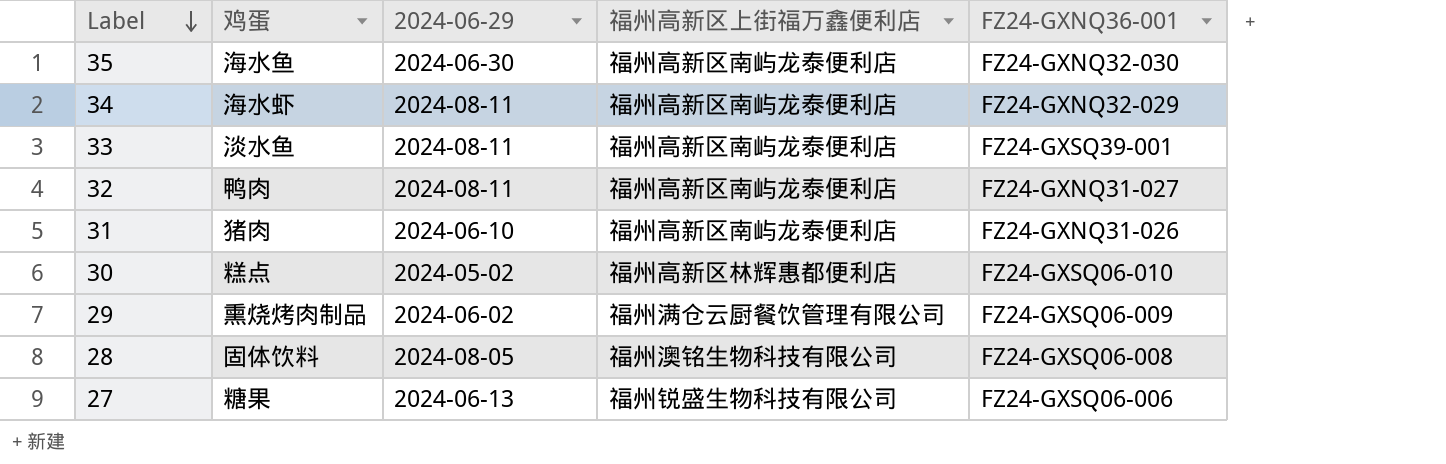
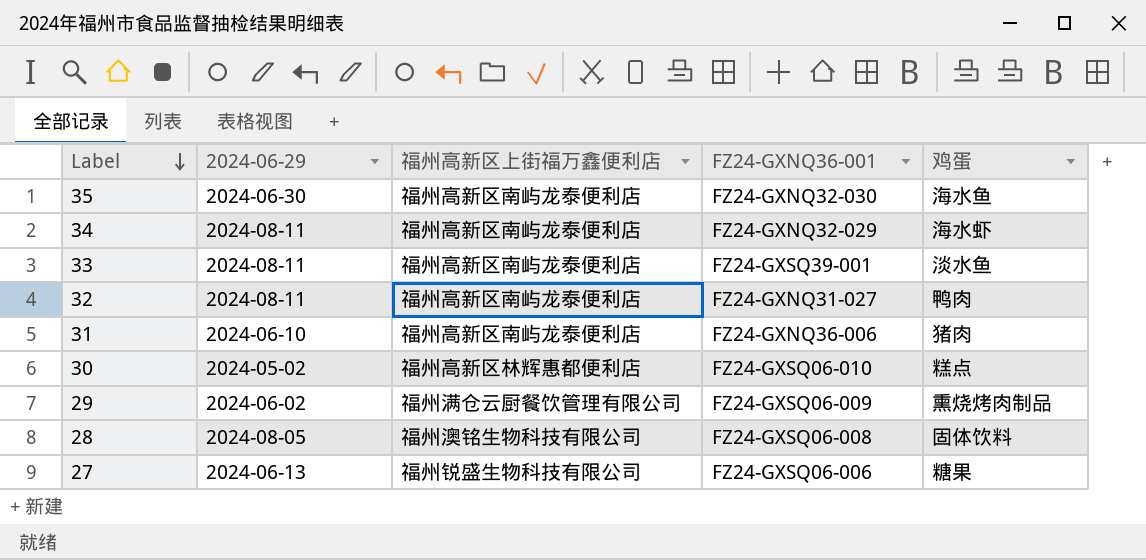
column 鸡蛋 | position: 2 -> 5
31 | FZ24-GXNQ36-001: FZ24-GXNQ31-026 -> FZ24-GXNQ36-006

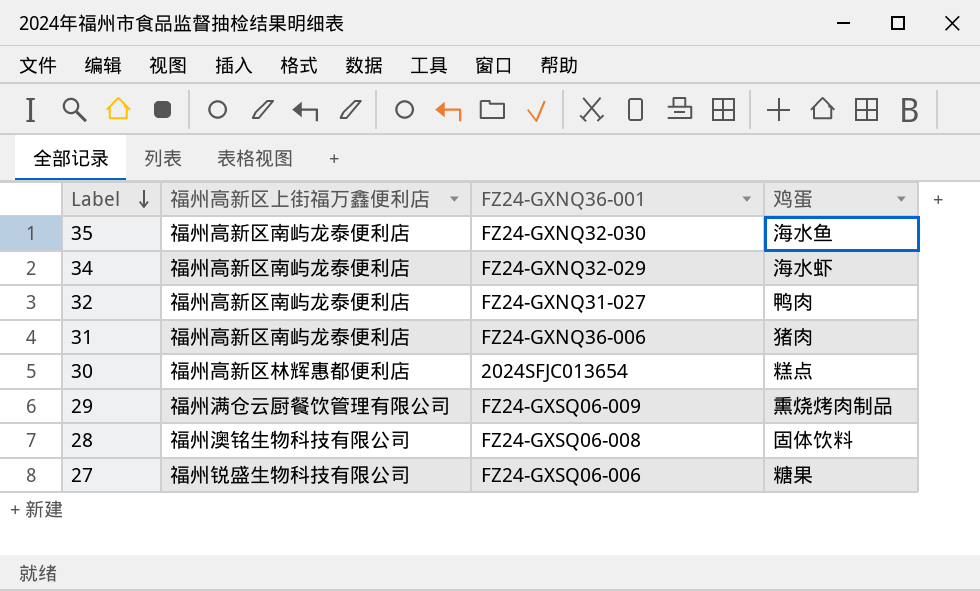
column 2024-06-29 | position: 2 -> none
row 33: 2024-08-11 | 福州高新区南屿龙泰便利店 | FZ24-GXSQ39-001 | 淡水鱼 -> none
30 | FZ24-GXNQ36-001: FZ24-GXSQ06-010 -> 2024SFJC013654

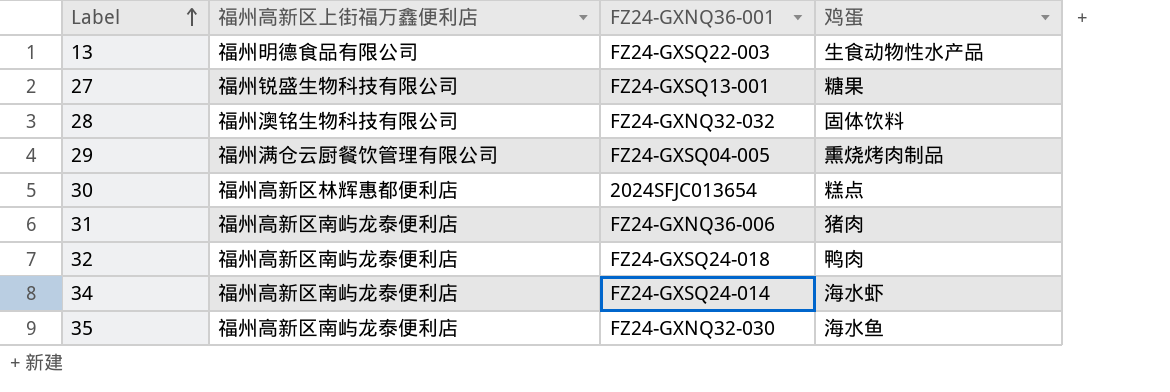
row order: Label descending -> Label ascending
row 13: none -> 福州明德食品有限公司 | FZ24-GXSQ22-003 | 生食动物性水产品
27 | FZ24-GXNQ36-001: FZ24-GXSQ06-006 -> FZ24-GXSQ13-001
28 | FZ24-GXNQ36-001: FZ24-GXSQ06-008 -> FZ24-GXNQ32-032
29 | FZ24-GXNQ36-001: FZ24-GXSQ06-009 -> FZ24-GXSQ04-005
32 | FZ24-GXNQ36-001: FZ24-GXNQ31-027 -> FZ24-GXSQ24-018
34 | FZ24-GXNQ36-001: FZ24-GXNQ32-029 -> FZ24-GXSQ24-014

